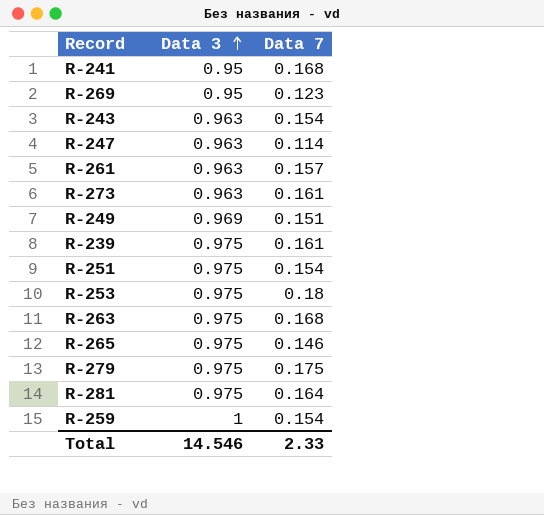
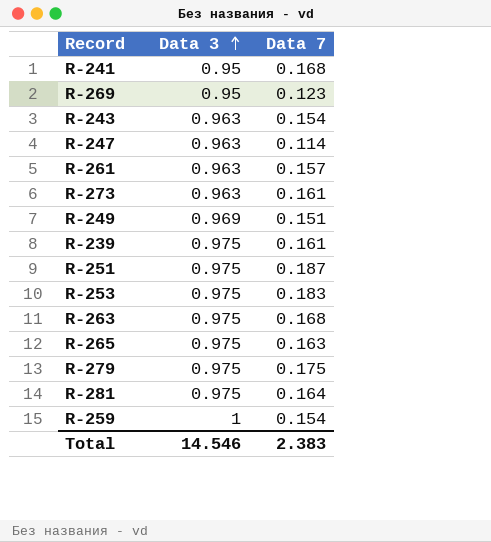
R-251 | Data 7: 0.154 -> 0.187
R-253 | Data 7: 0.18 -> 0.183
R-265 | Data 7: 0.146 -> 0.163
Total | Data 7: 2.33 -> 2.383

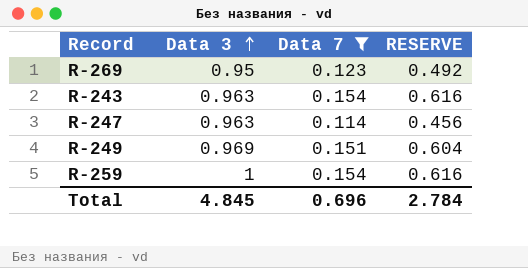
filter: none -> Data 7 <= 0.154
column RESERVE | formula: none -> [Data 7] * 4
Total | Data 3: 14.546 -> 4.845
Total | Data 7: 2.383 -> 0.696

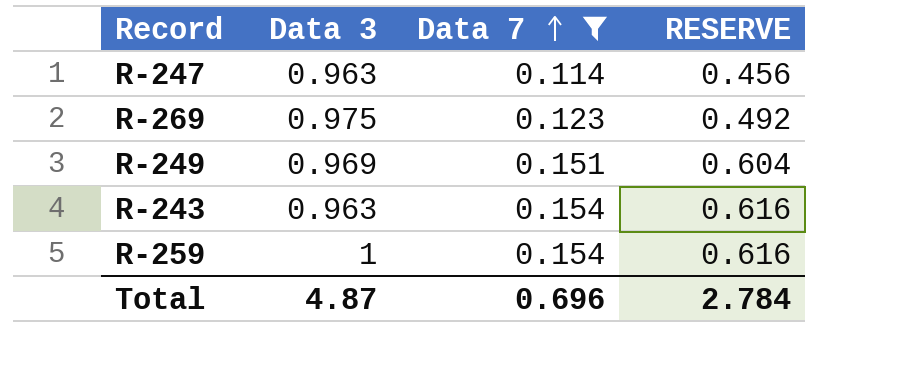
row order: Data 3 ascending -> Data 7 ascending
R-269 | Data 3: 0.95 -> 0.975
Total | Data 3: 4.845 -> 4.87

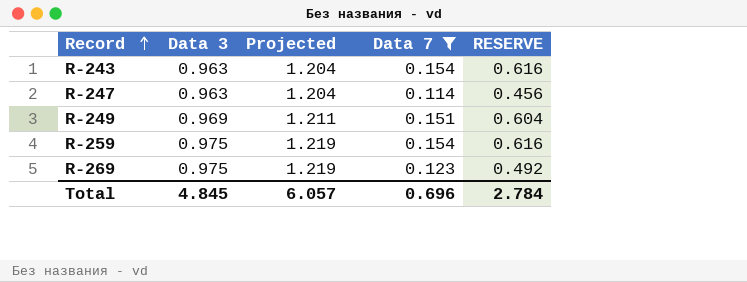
row order: Data 7 ascending -> Record ascending
column Projected | formula: none -> [Data 3] * 1.25
R-259 | Data 3: 1 -> 0.975
Total | Data 3: 4.87 -> 4.845

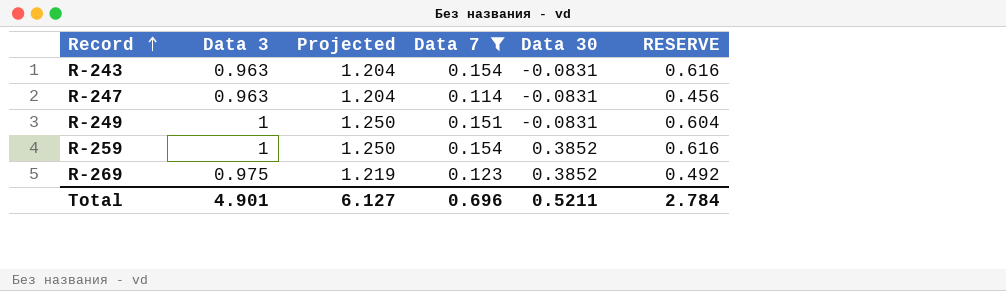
column Data 30 | position: none -> 5
R-249 | Data 3: 0.969 -> 1
R-249 | Projected: 1.211 -> 1.250
R-259 | Data 3: 0.975 -> 1
R-259 | Projected: 1.219 -> 1.250
Total | Data 3: 4.845 -> 4.901
Total | Projected: 6.057 -> 6.127

